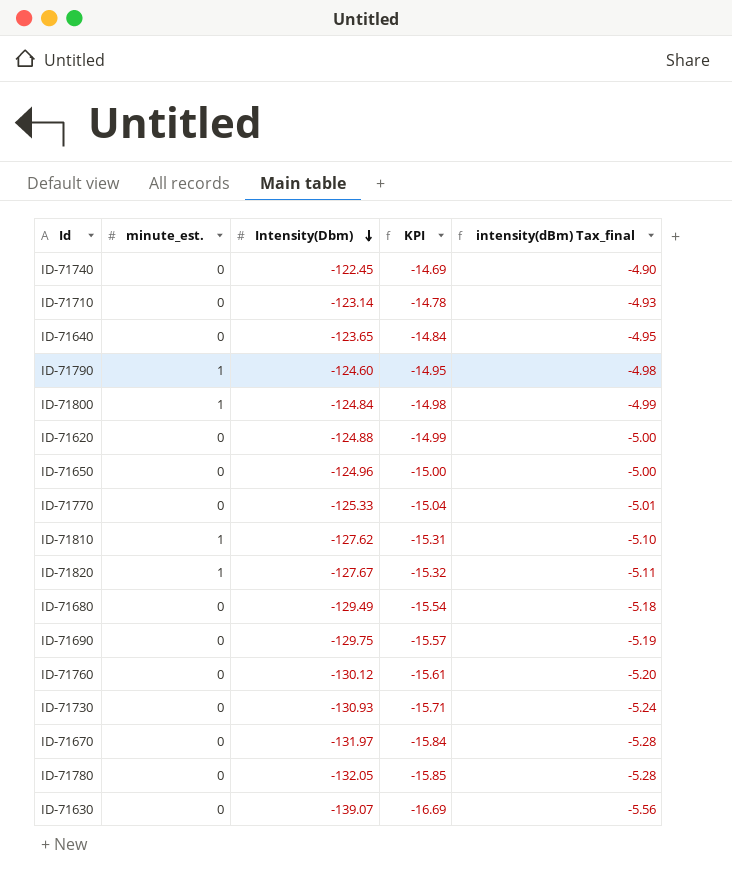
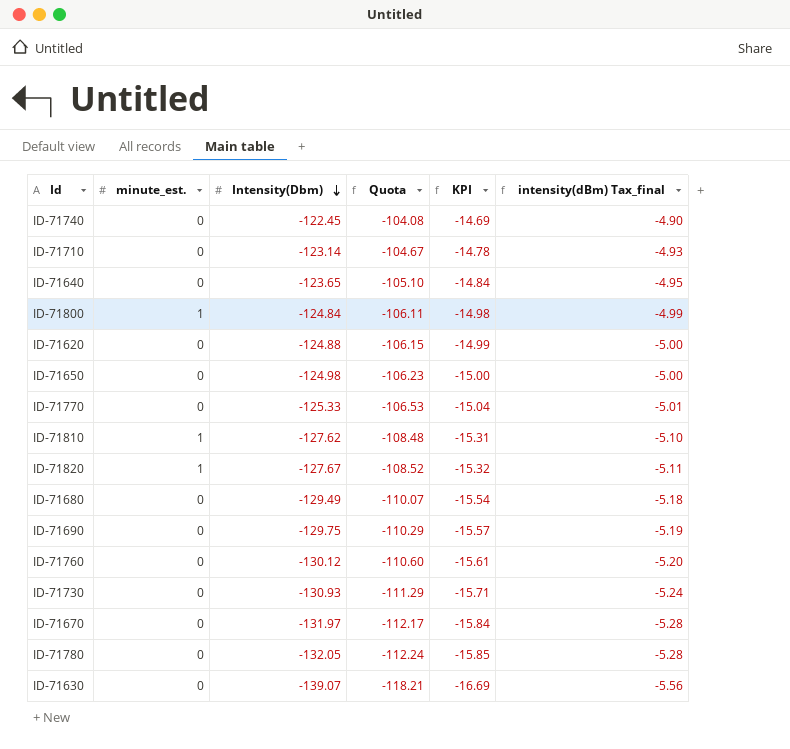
column Quota | formula: none -> [Intensity(Dbm)] * 0.85
row ID-71790: 1 | -124.60 | -14.95 | -4.98 -> none
ID-71650 | Intensity(Dbm): -124.96 -> -124.98

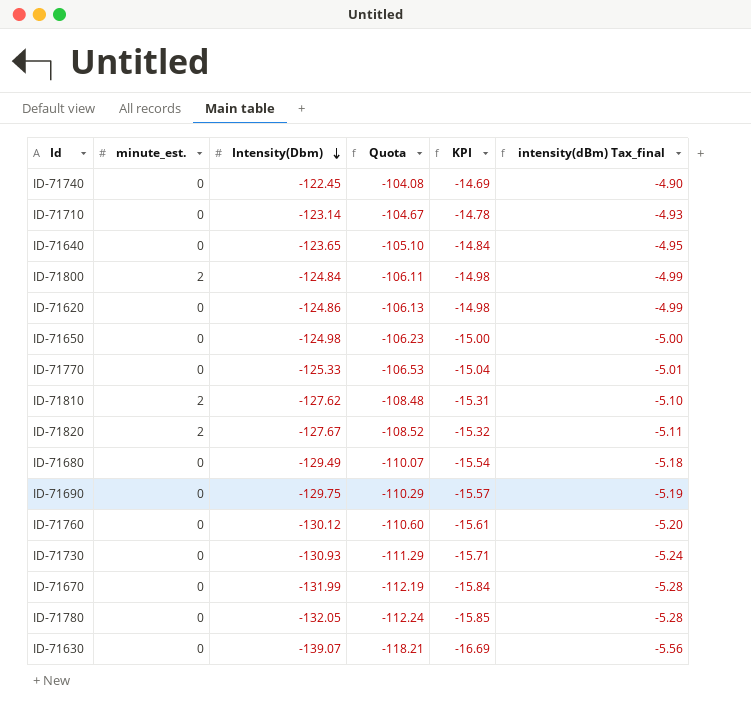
ID-71800 | minute_est.: 1 -> 2
ID-71620 | Intensity(Dbm): -124.88 -> -124.86
ID-71620 | Quota: -106.15 -> -106.13
ID-71620 | KPI: -14.99 -> -14.98
ID-71620 | intensity(dBm) Tax_final: -5.00 -> -4.99
ID-71810 | minute_est.: 1 -> 2
ID-71820 | minute_est.: 1 -> 2
ID-71670 | Intensity(Dbm): -131.97 -> -131.99
ID-71670 | Quota: -112.17 -> -112.19

